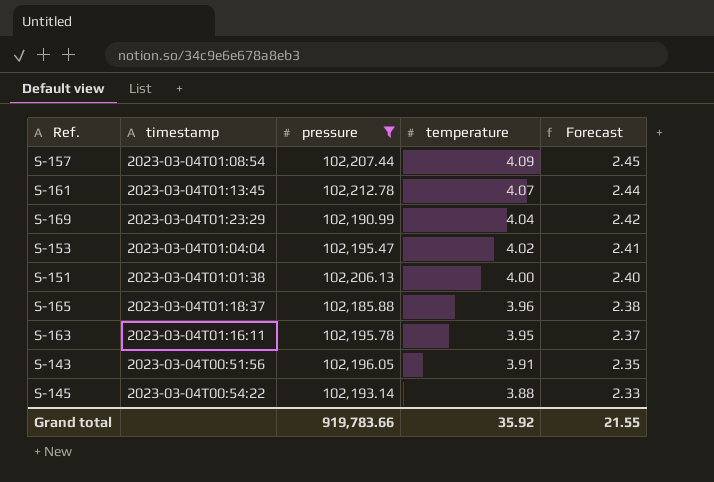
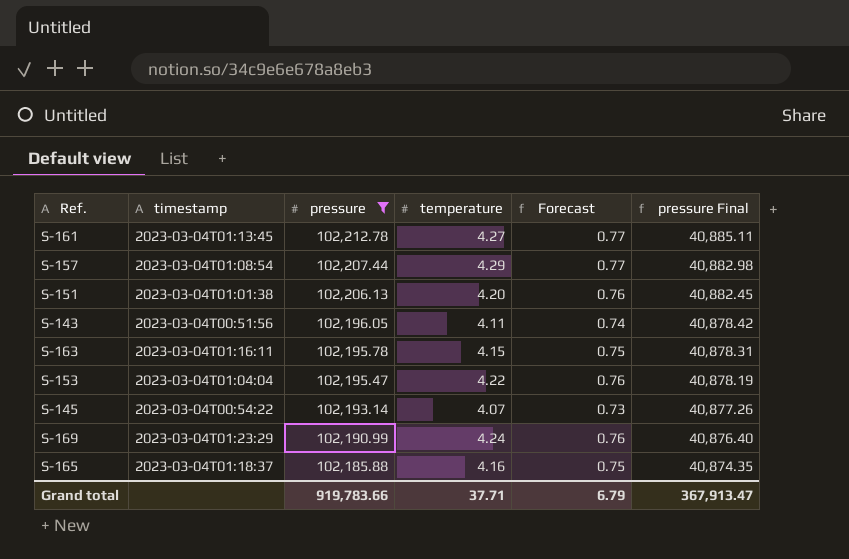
row order: temperature descending -> pressure descending
column Forecast | formula: [temperature] * 0.6 -> [temperature] * 0.18
column pressure Final | formula: none -> [pressure] * 0.4
S-161 | temperature: 4.07 -> 4.27
S-157 | temperature: 4.09 -> 4.29
S-151 | temperature: 4.00 -> 4.20
S-143 | temperature: 3.91 -> 4.11
S-163 | temperature: 3.95 -> 4.15
S-153 | temperature: 4.02 -> 4.22
S-145 | temperature: 3.88 -> 4.07
S-169 | temperature: 4.04 -> 4.24
S-165 | temperature: 3.96 -> 4.16
Grand total | temperature: 35.92 -> 37.71
Grand total | Forecast: 21.55 -> 6.79

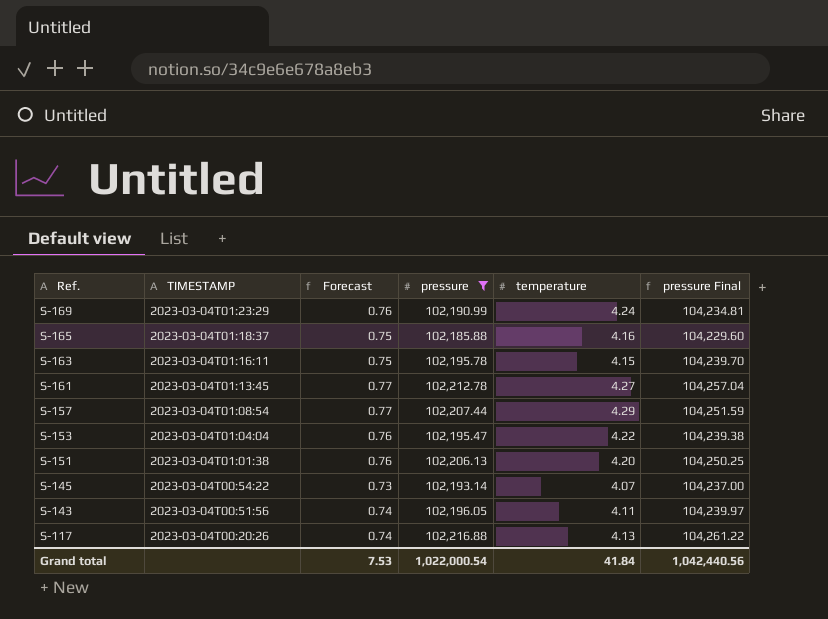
row order: pressure descending -> Ref. descending
column name: timestamp -> TIMESTAMP
column Forecast | position: 5 -> 3
column pressure Final | formula: [pressure] * 0.4 -> [pressure] * 1.02
row S-117: none -> 2023-03-04T00:20:26 | 0.74 | 102,216.88 | 4.13 | 104,261.22
Grand total | Forecast: 6.79 -> 7.53
Grand total | pressure: 919,783.66 -> 1,022,000.54
Grand total | temperature: 37.71 -> 41.84
Grand total | pressure Final: 367,913.47 -> 1,042,440.56

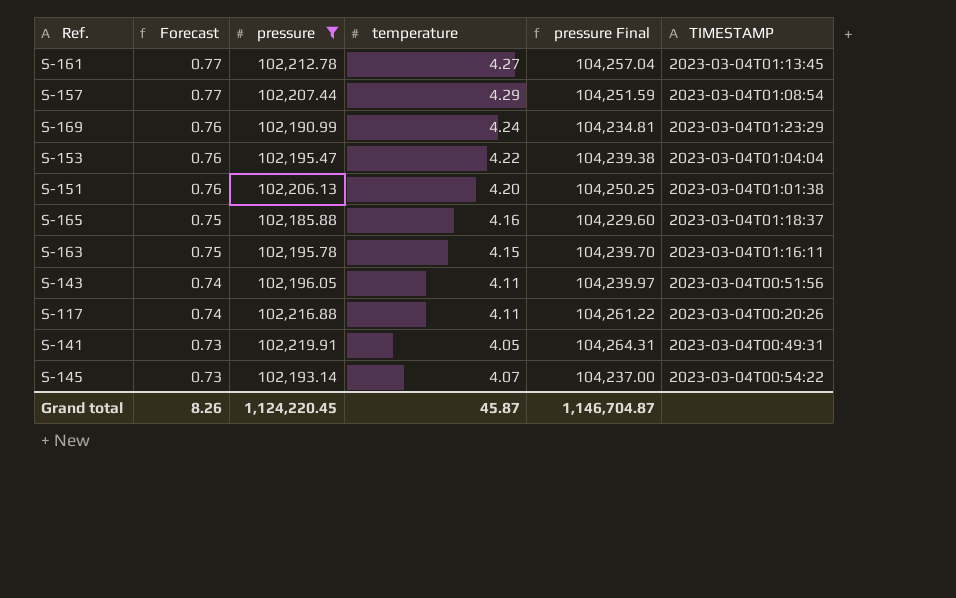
row order: Ref. descending -> Forecast descending
column TIMESTAMP | position: 2 -> 6
S-117 | temperature: 4.13 -> 4.11
row S-141: none -> 0.73 | 102,219.91 | 4.05 | 104,264.31 | 2023-03-04T00:49:31
Grand total | Forecast: 7.53 -> 8.26
Grand total | pressure: 1,022,000.54 -> 1,124,220.45
Grand total | temperature: 41.84 -> 45.87
Grand total | pressure Final: 1,042,440.56 -> 1,146,704.87

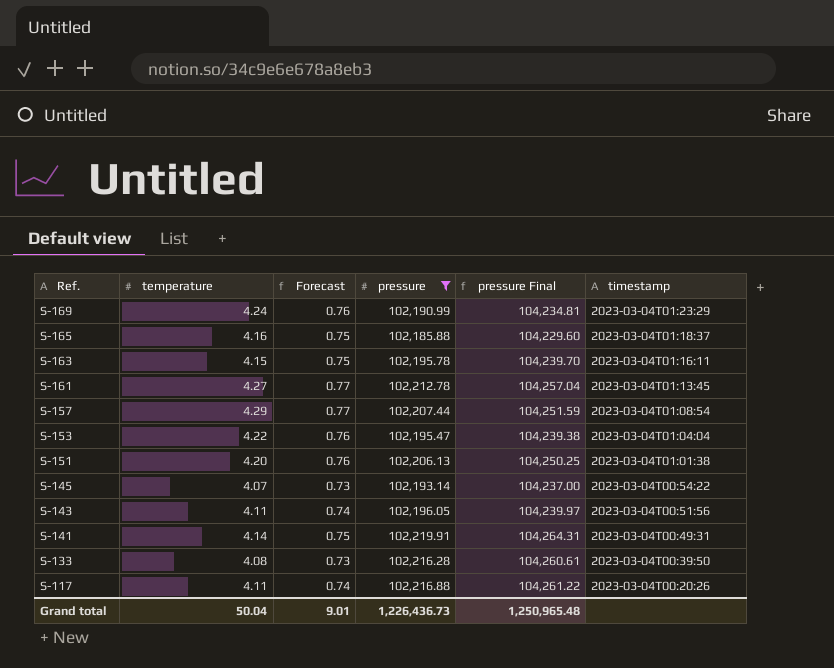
row order: Forecast descending -> Ref. descending
column temperature | position: 4 -> 2
column name: TIMESTAMP -> timestamp
S-141 | temperature: 4.05 -> 4.14
S-141 | Forecast: 0.73 -> 0.75
row S-133: none -> 4.08 | 0.73 | 102,216.28 | 104,260.61 | 2023-03-04T00:39:50
Grand total | temperature: 45.87 -> 50.04
Grand total | Forecast: 8.26 -> 9.01
Grand total | pressure: 1,124,220.45 -> 1,226,436.73
Grand total | pressure Final: 1,146,704.87 -> 1,250,965.48

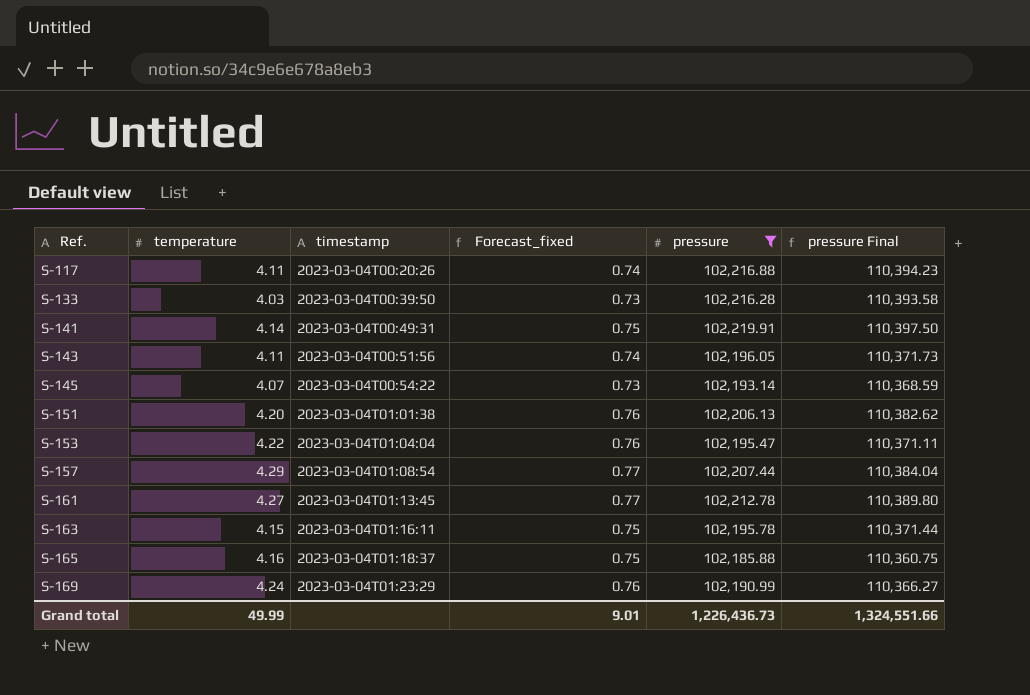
row order: Ref. descending -> Ref. ascending
column timestamp | position: 6 -> 3
column name: Forecast -> Forecast_fixed
column pressure Final | formula: [pressure] * 1.02 -> [pressure] * 1.08
S-133 | temperature: 4.08 -> 4.03
Grand total | temperature: 50.04 -> 49.99
Grand total | pressure Final: 1,250,965.48 -> 1,324,551.66

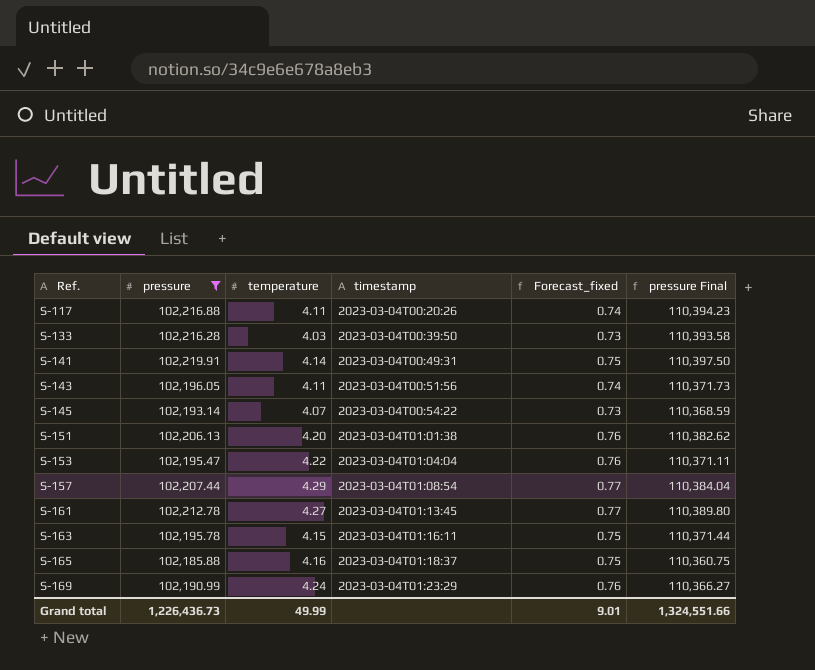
column pressure | position: 5 -> 2

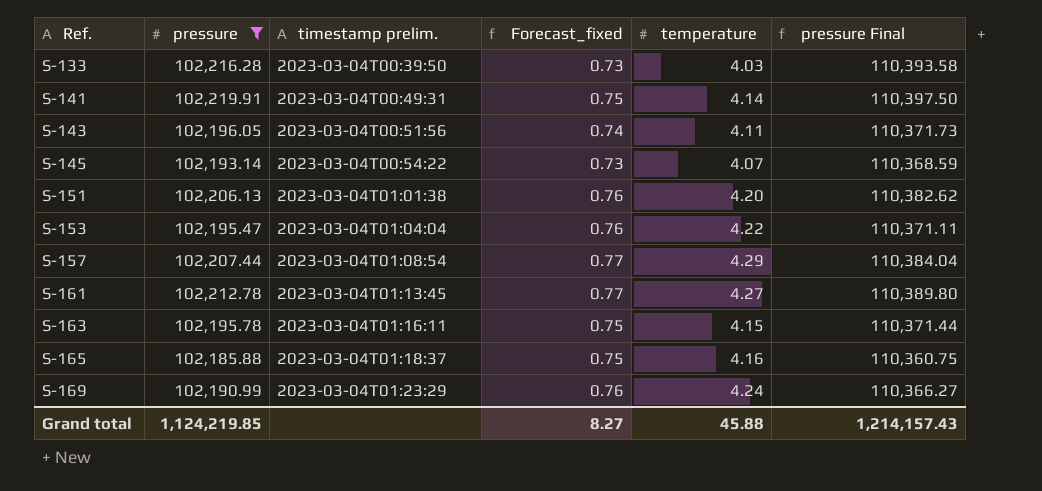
column name: timestamp -> timestamp prelim.
column temperature | position: 3 -> 5
row S-117: 102,216.88 | 4.11 | 2023-03-04T00:20:26 | 0.74 | 110,394.23 -> none
Grand total | pressure: 1,226,436.73 -> 1,124,219.85
Grand total | Forecast_fixed: 9.01 -> 8.27
Grand total | temperature: 49.99 -> 45.88
Grand total | pressure Final: 1,324,551.66 -> 1,214,157.43

